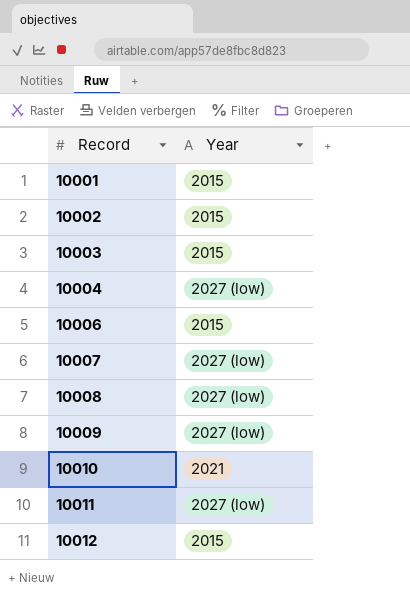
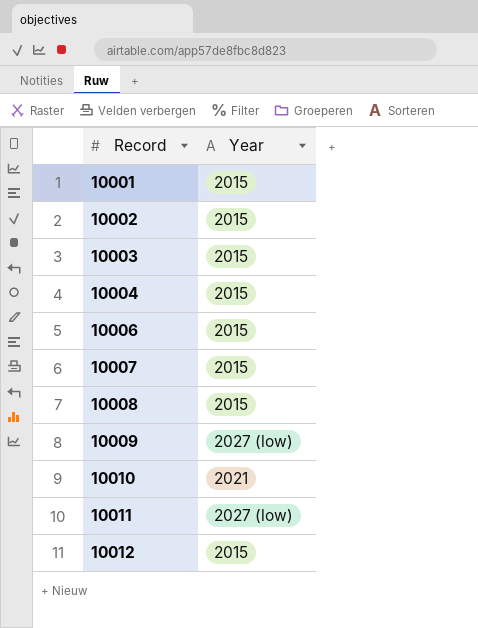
10004 | Year: 2027 (low) -> 2015
10007 | Year: 2027 (low) -> 2015
10008 | Year: 2027 (low) -> 2015

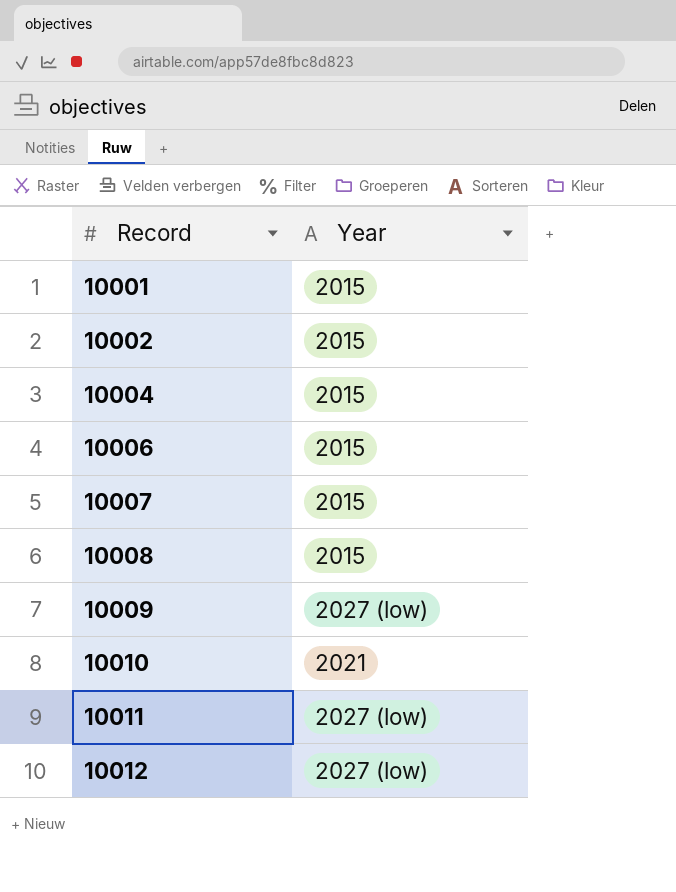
row 10003: 2015 -> none
10012 | Year: 2015 -> 2027 (low)

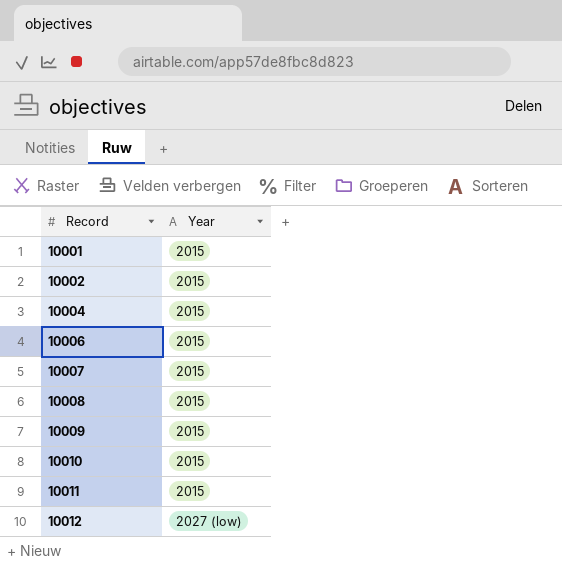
10009 | Year: 2027 (low) -> 2015
10010 | Year: 2021 -> 2015
10011 | Year: 2027 (low) -> 2015

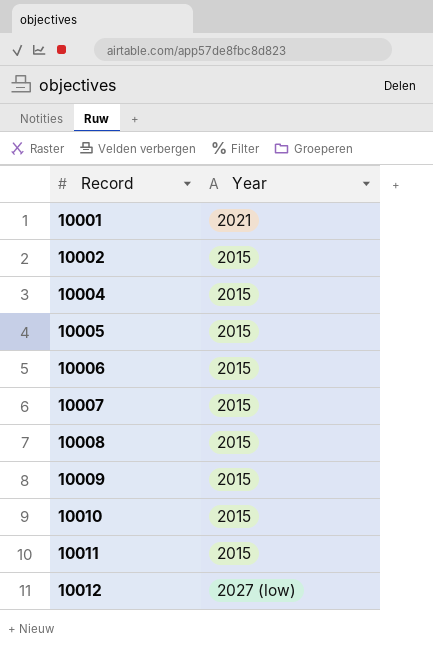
10001 | Year: 2015 -> 2021
row 10005: none -> 2015

